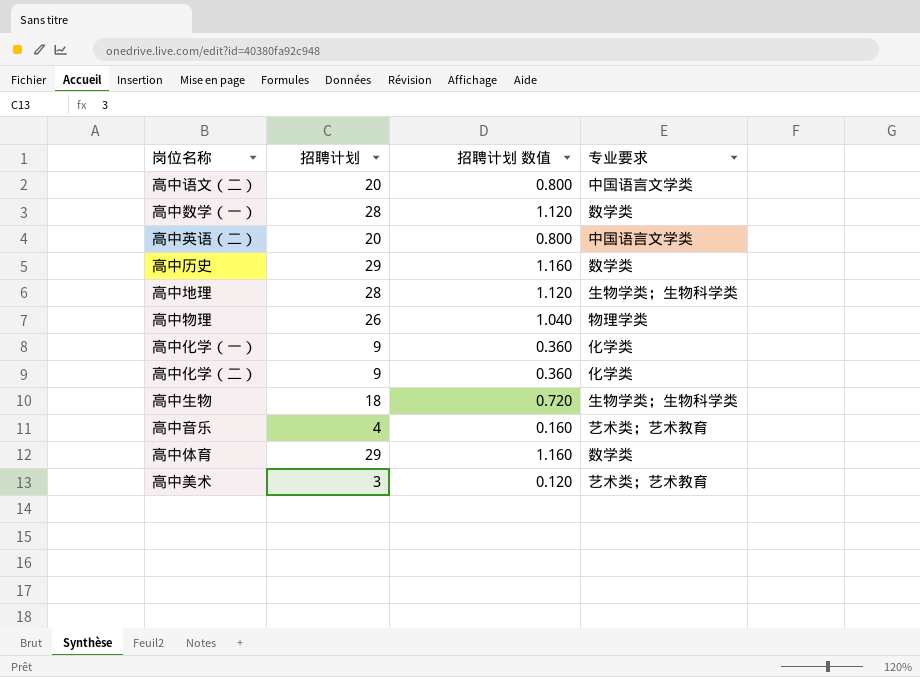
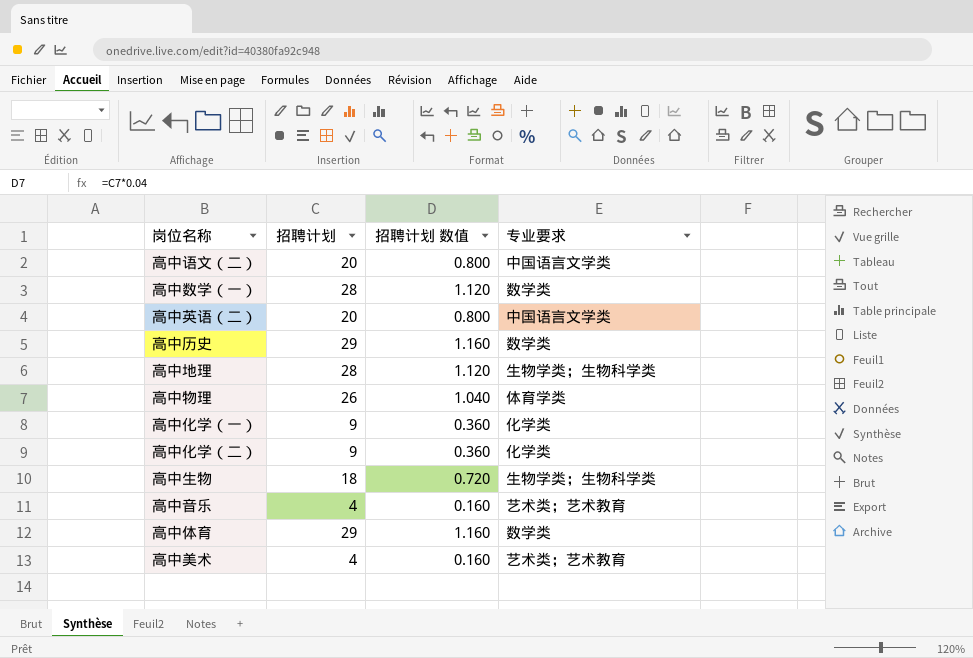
高中物理 | 专业要求: 物理学类 -> 体育学类
高中美术 | 招聘计划: 3 -> 4
高中美术 | 招聘计划 数值: 0.120 -> 0.160

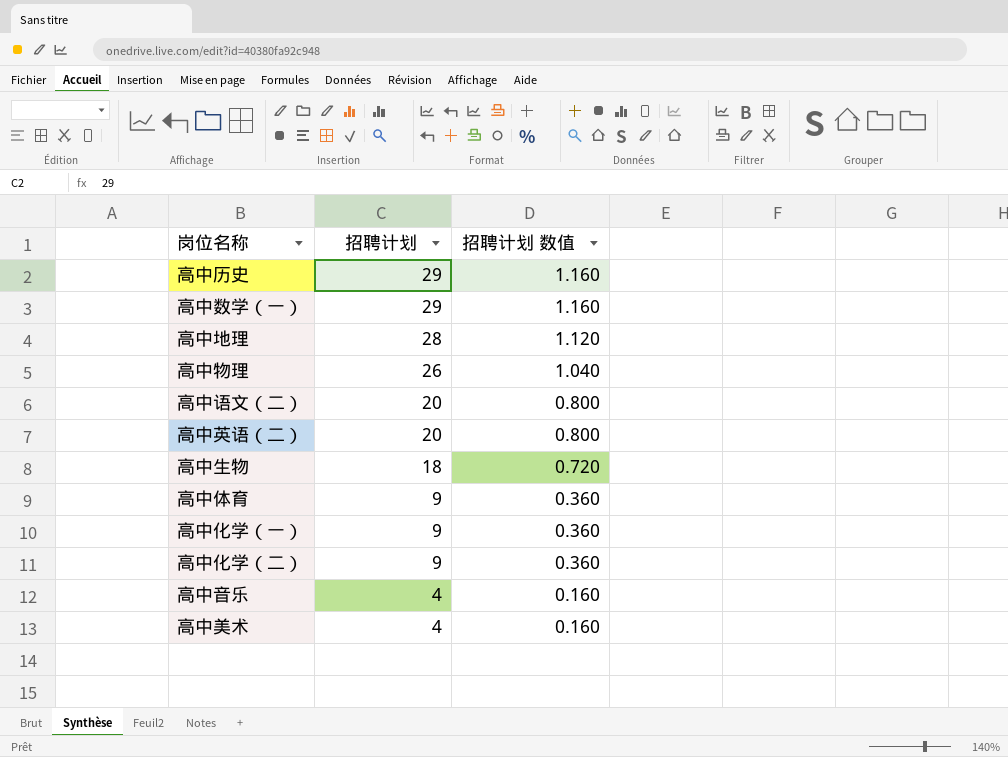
row order: none -> 招聘计划 descending
column 专业要求 | position: 4 -> none
高中数学（一） | 招聘计划: 28 -> 29
高中数学（一） | 招聘计划 数值: 1.120 -> 1.160
高中体育 | 招聘计划: 29 -> 9
高中体育 | 招聘计划 数值: 1.160 -> 0.360

